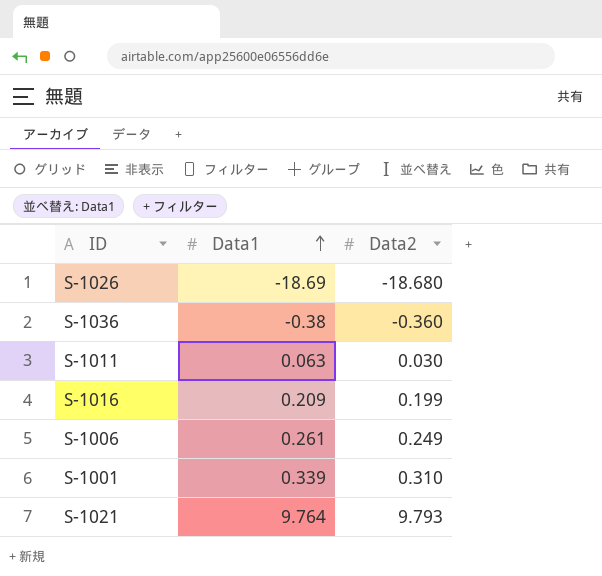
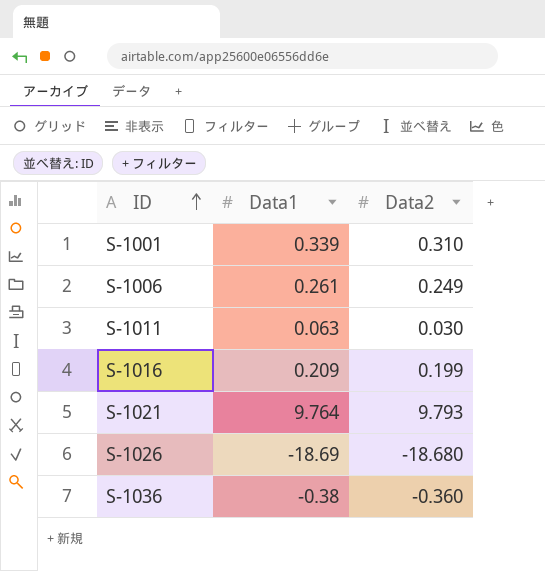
row order: Data1 ascending -> ID ascending

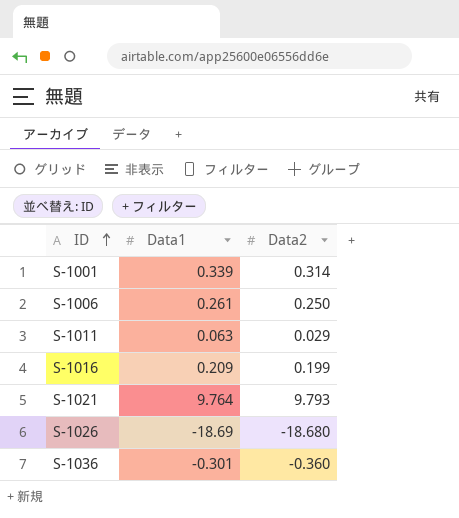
S-1001 | Data2: 0.310 -> 0.314
S-1006 | Data2: 0.249 -> 0.250
S-1011 | Data2: 0.030 -> 0.029
S-1036 | Data1: -0.38 -> -0.301

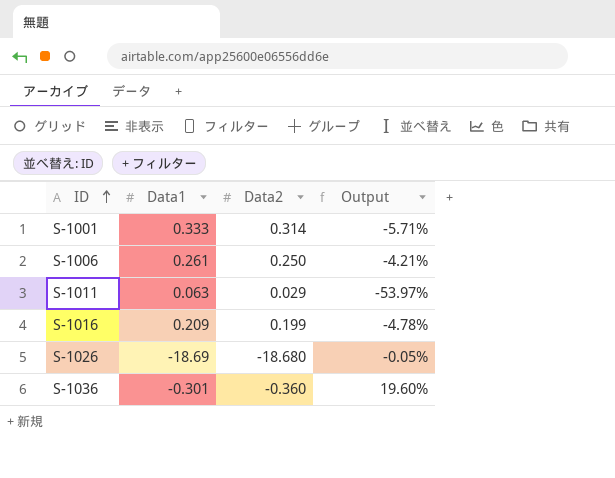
column Output | formula: none -> ([Data2] - [Data1]) / [Data1]
row S-1021: 9.764 | 9.793 -> none
S-1001 | Data1: 0.339 -> 0.333

